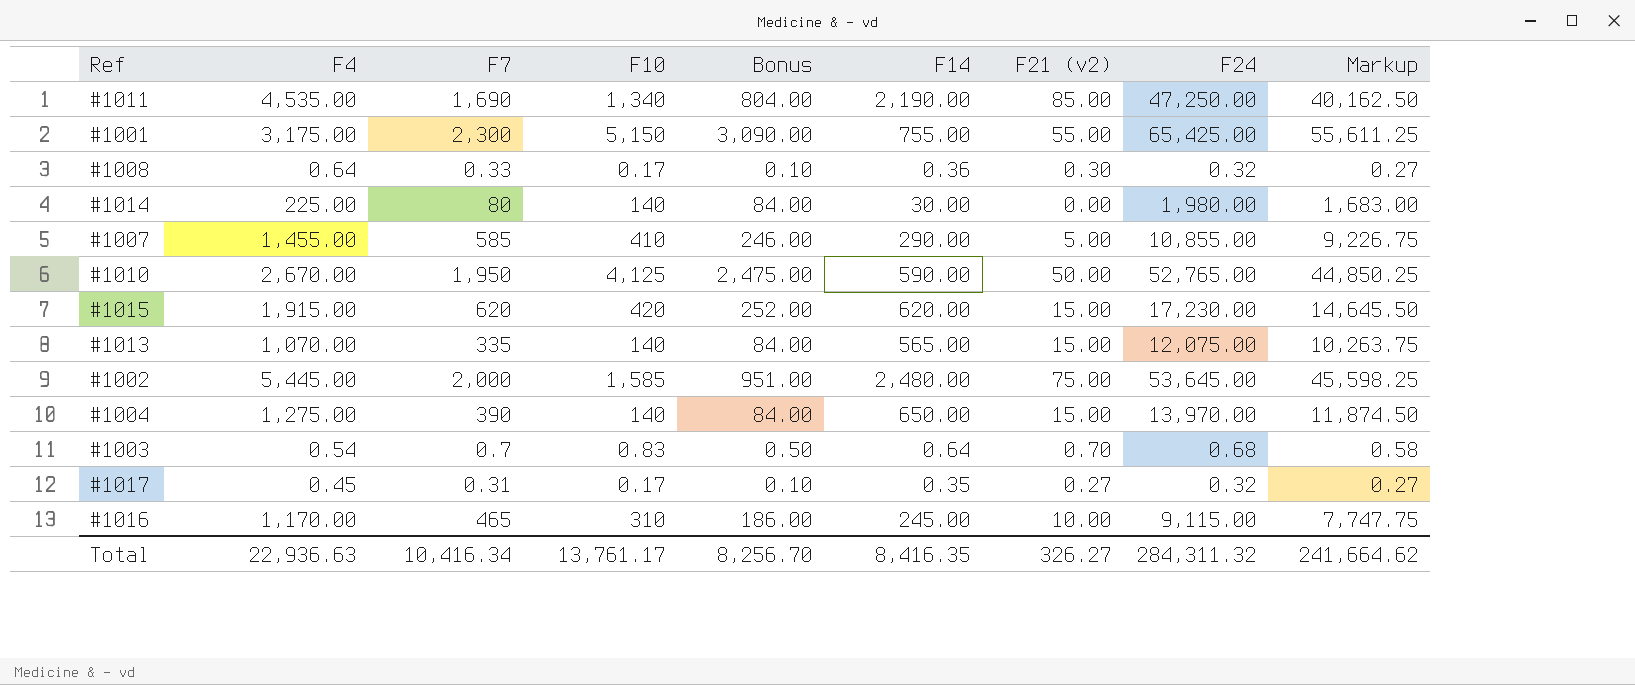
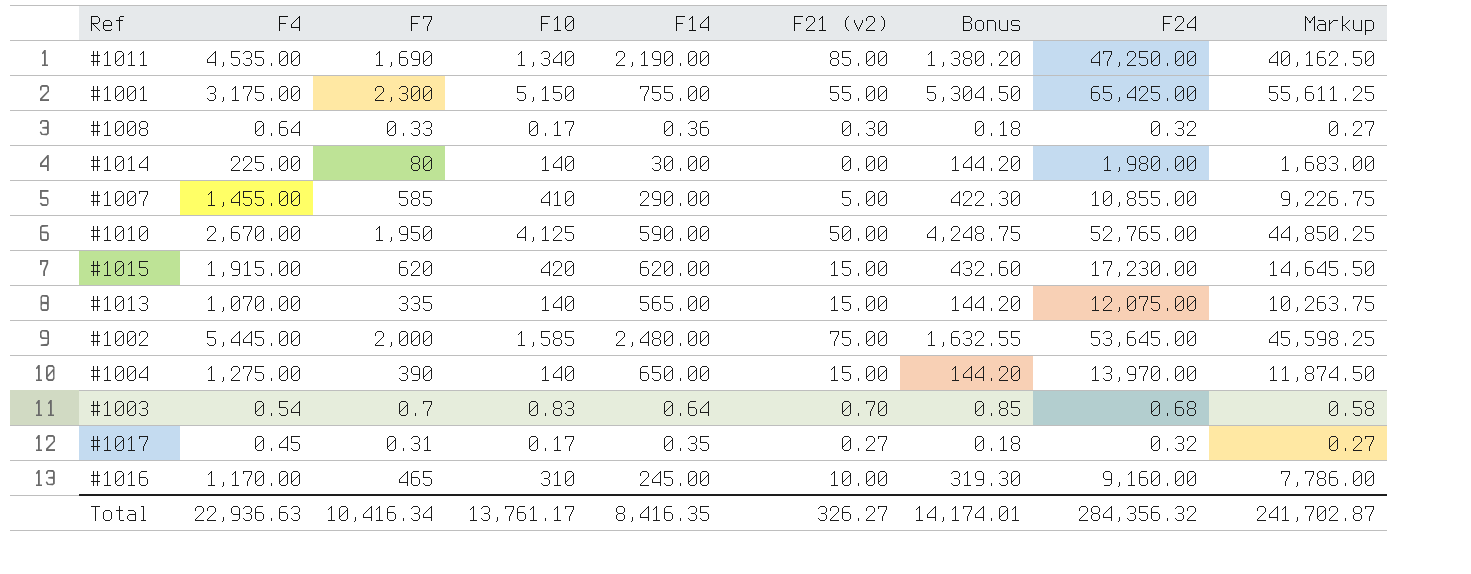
column Bonus | formula: [F10] * 0.6 -> [F10] * 1.03
column Bonus | position: 5 -> 7
#1016 | F24: 9,115.00 -> 9,160.00
#1016 | Markup: 7,747.75 -> 7,786.00
Total | Bonus: 8,256.70 -> 14,174.01
Total | F24: 284,311.32 -> 284,356.32
Total | Markup: 241,664.62 -> 241,702.87

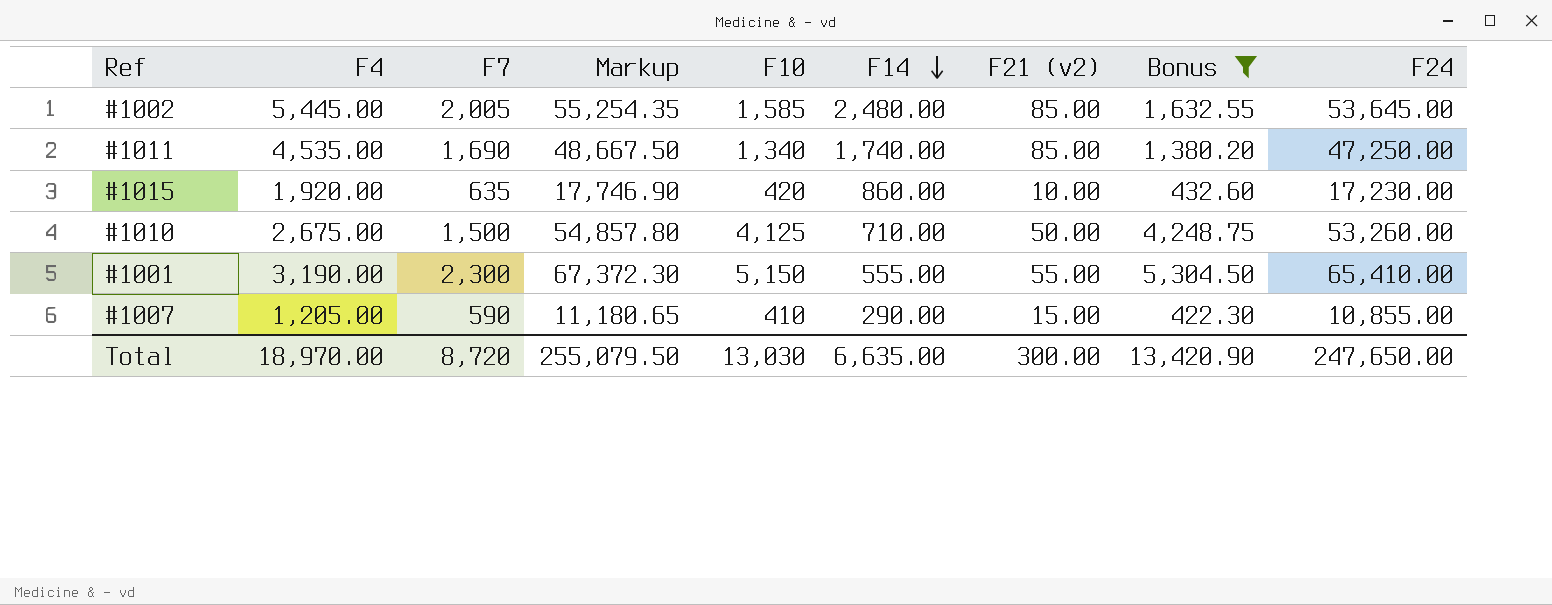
filter: none -> Bonus >= 422.30
row order: none -> F14 descending
column Markup | formula: [F24] * 0.85 -> [F24] * 1.03
column Markup | position: 9 -> 4
#1002 | F7: 2,000 -> 2,005
#1002 | F21 (v2): 75.00 -> 85.00
#1011 | F14: 2,190.00 -> 1,740.00
#1015 | F4: 1,915.00 -> 1,920.00
#1015 | F7: 620 -> 635
#1015 | F14: 620.00 -> 860.00
#1015 | F21 (v2): 15.00 -> 10.00
#1010 | F4: 2,670.00 -> 2,675.00
#1010 | F7: 1,950 -> 1,500
#1010 | F14: 590.00 -> 710.00
#1010 | F24: 52,765.00 -> 53,260.00
#1001 | F4: 3,175.00 -> 3,190.00
#1001 | F14: 755.00 -> 555.00
#1001 | F24: 65,425.00 -> 65,410.00
#1007 | F4: 1,455.00 -> 1,205.00
#1007 | F7: 585 -> 590
#1007 | F21 (v2): 5.00 -> 15.00
Total | F4: 22,936.63 -> 18,970.00
Total | F7: 10,416.34 -> 8,720
Total | Markup: 241,702.87 -> 255,079.50
Total | F10: 13,761.17 -> 13,030
Total | F14: 8,416.35 -> 6,635.00
Total | F21 (v2): 326.27 -> 300.00
Total | Bonus: 14,174.01 -> 13,420.90
Total | F24: 284,356.32 -> 247,650.00

